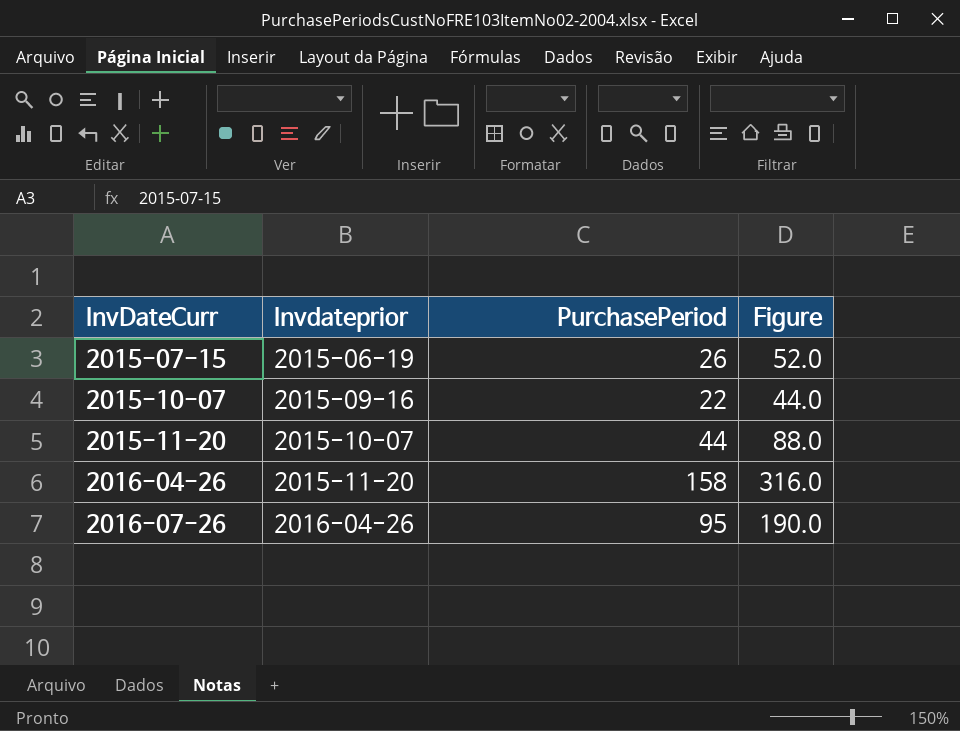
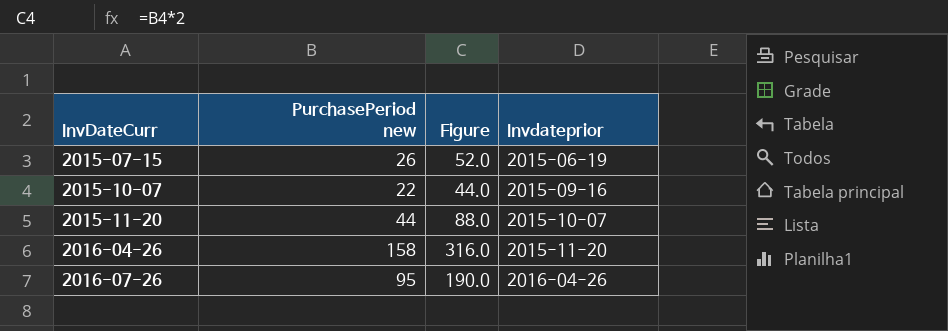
column name: PurchasePeriod -> PurchasePeriod new
column Invdateprior | position: 2 -> 4

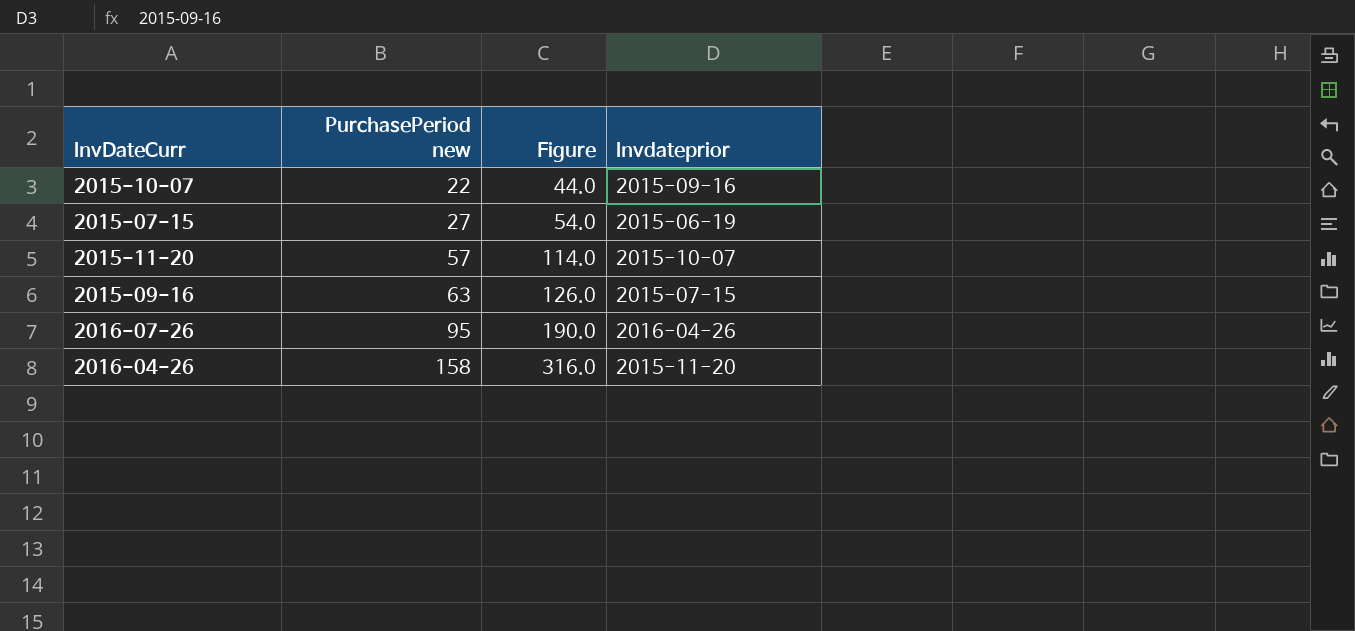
row order: InvDateCurr ascending -> PurchasePeriod new ascending
2015-07-15 | PurchasePeriod new: 26 -> 27
2015-07-15 | Figure: 52.0 -> 54.0
2015-11-20 | PurchasePeriod new: 44 -> 57
2015-11-20 | Figure: 88.0 -> 114.0
row 2015-09-16: none -> 63 | 126.0 | 2015-07-15

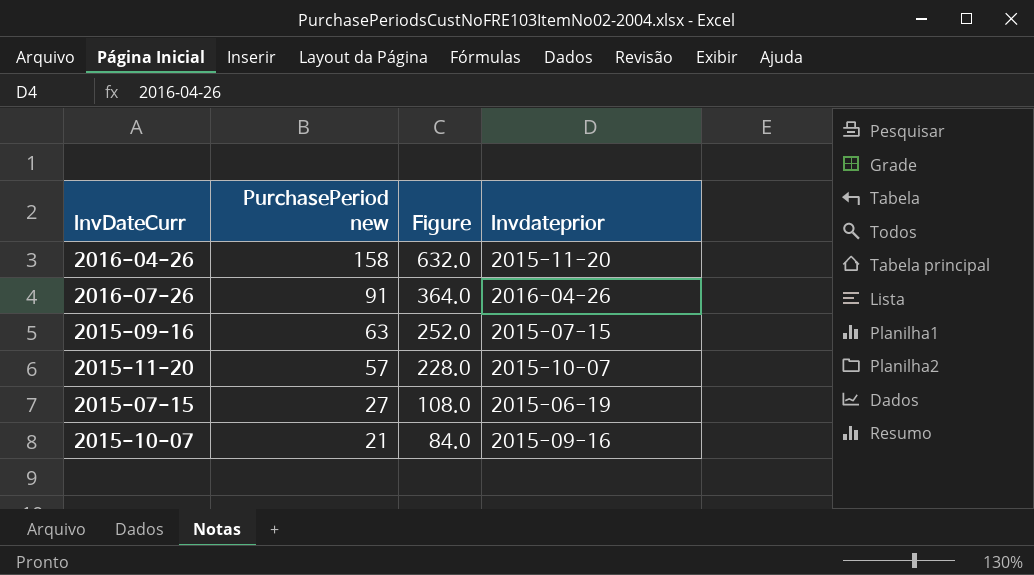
row order: PurchasePeriod new ascending -> PurchasePeriod new descending
column Figure | formula: [PurchasePeriod new] * 2 -> [PurchasePeriod new] * 4
2016-07-26 | PurchasePeriod new: 95 -> 91
2015-10-07 | PurchasePeriod new: 22 -> 21

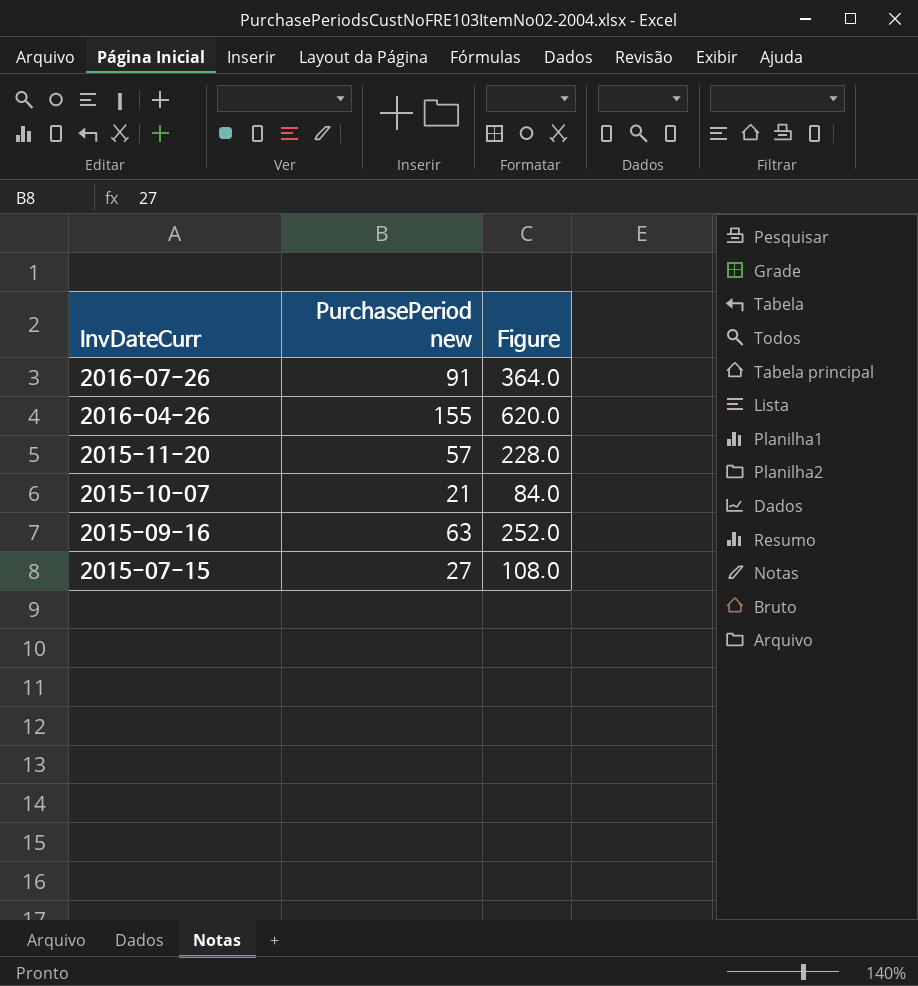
row order: PurchasePeriod new descending -> InvDateCurr descending
column Invdateprior | position: 4 -> none
2016-04-26 | PurchasePeriod new: 158 -> 155
2016-04-26 | Figure: 632.0 -> 620.0

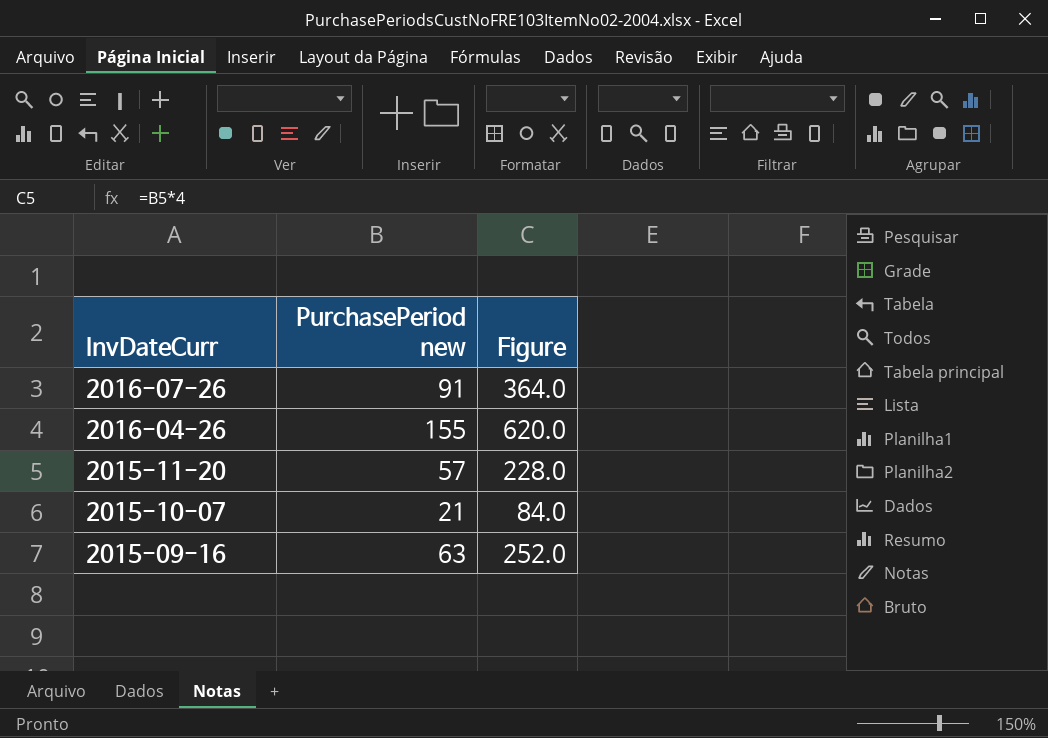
row 2015-07-15: 27 | 108.0 -> none

